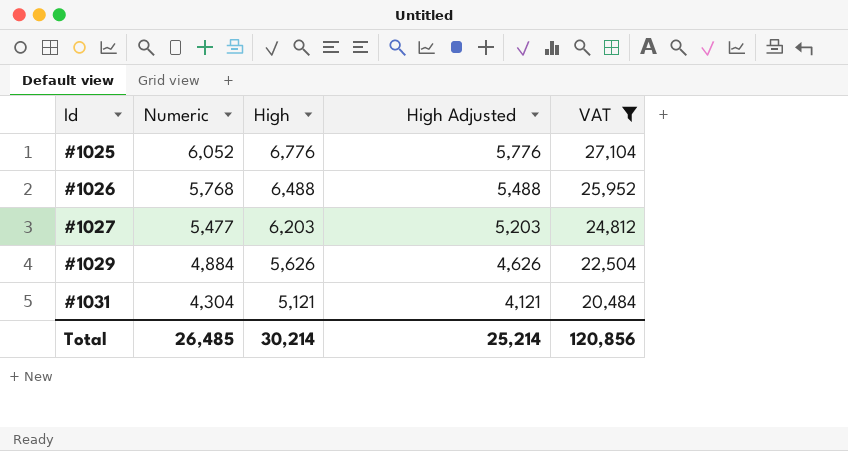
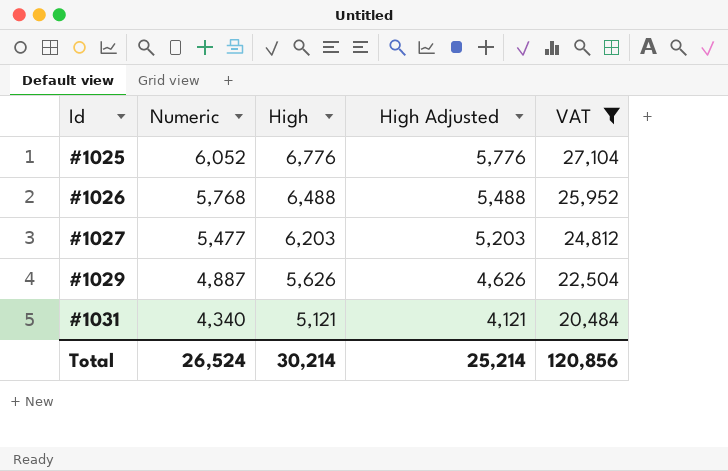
#1029 | Numeric: 4,884 -> 4,887
#1031 | Numeric: 4,304 -> 4,340
Total | Numeric: 26,485 -> 26,524

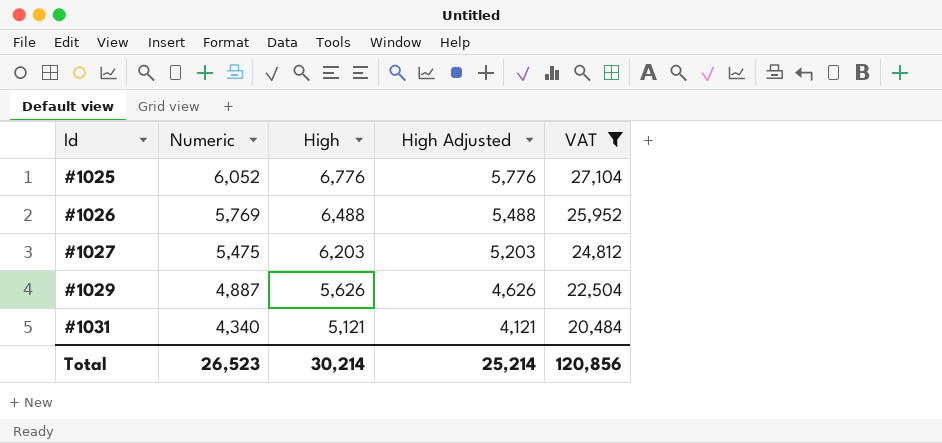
#1026 | Numeric: 5,768 -> 5,769
#1027 | Numeric: 5,477 -> 5,475
Total | Numeric: 26,524 -> 26,523

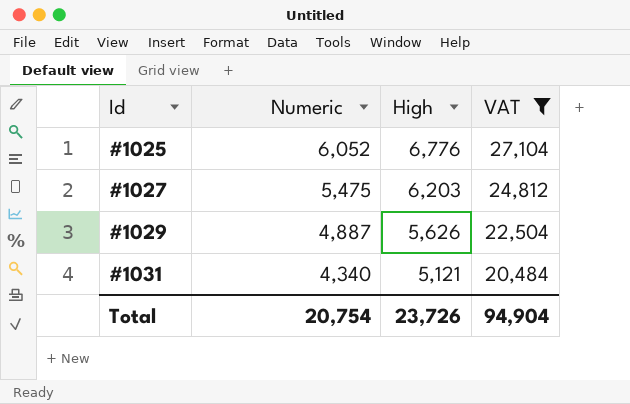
column High Adjusted | formula: [High] - 1000 -> none
row #1026: 5,769 | 6,488 | 5,488 | 25,952 -> none
Total | Numeric: 26,523 -> 20,754
Total | High: 30,214 -> 23,726
Total | VAT: 120,856 -> 94,904

